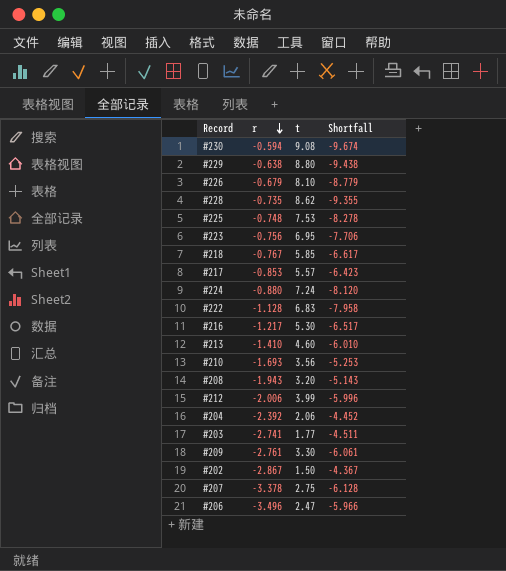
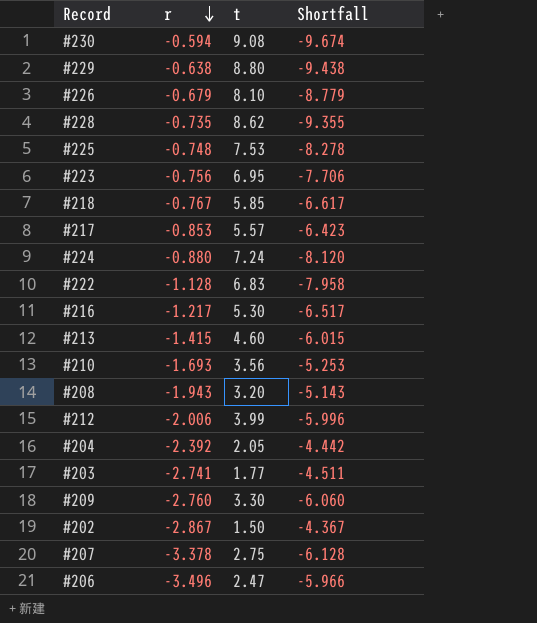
#213 | r: -1.410 -> -1.415
#213 | Shortfall: -6.010 -> -6.015
#204 | t: 2.06 -> 2.05
#204 | Shortfall: -4.452 -> -4.442
#209 | r: -2.761 -> -2.760
#209 | Shortfall: -6.061 -> -6.060

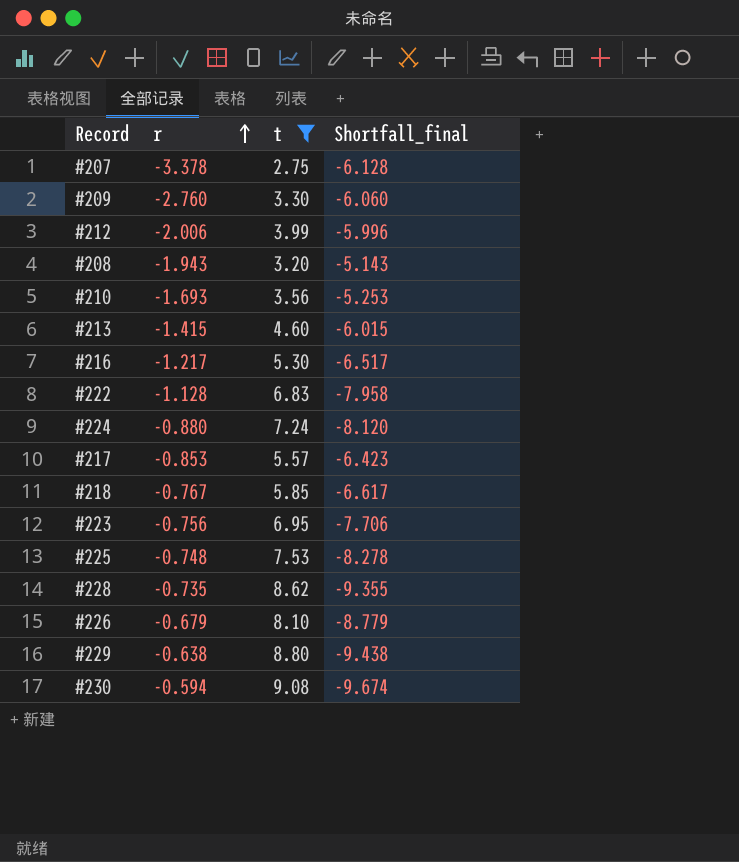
filter: none -> t >= 2.75
row order: r descending -> r ascending
column name: Shortfall -> Shortfall_final

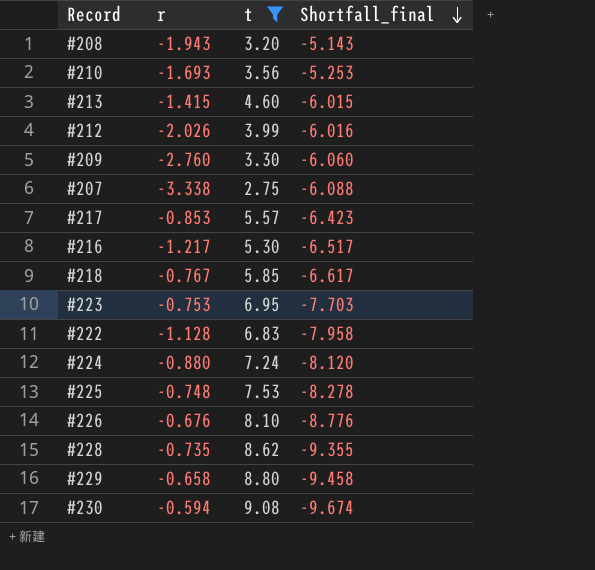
row order: r ascending -> Shortfall_final descending
#212 | r: -2.006 -> -2.026
#212 | Shortfall_final: -5.996 -> -6.016
#207 | r: -3.378 -> -3.338
#207 | Shortfall_final: -6.128 -> -6.088
#223 | r: -0.756 -> -0.753
#223 | Shortfall_final: -7.706 -> -7.703
#226 | r: -0.679 -> -0.676
#226 | Shortfall_final: -8.779 -> -8.776
#229 | r: -0.638 -> -0.658
#229 | Shortfall_final: -9.438 -> -9.458

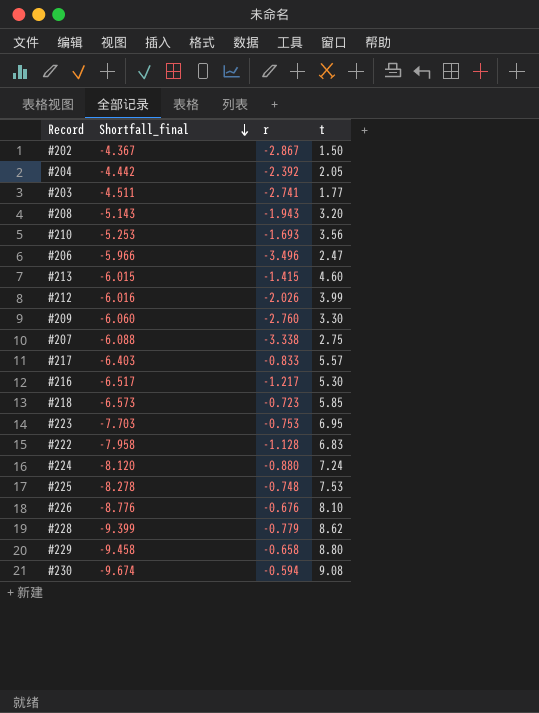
filter: t >= 2.75 -> none
column Shortfall_final | position: 4 -> 2
#217 | Shortfall_final: -6.423 -> -6.403
#217 | r: -0.853 -> -0.833
#218 | Shortfall_final: -6.617 -> -6.573
#218 | r: -0.767 -> -0.723
#228 | Shortfall_final: -9.355 -> -9.399
#228 | r: -0.735 -> -0.779

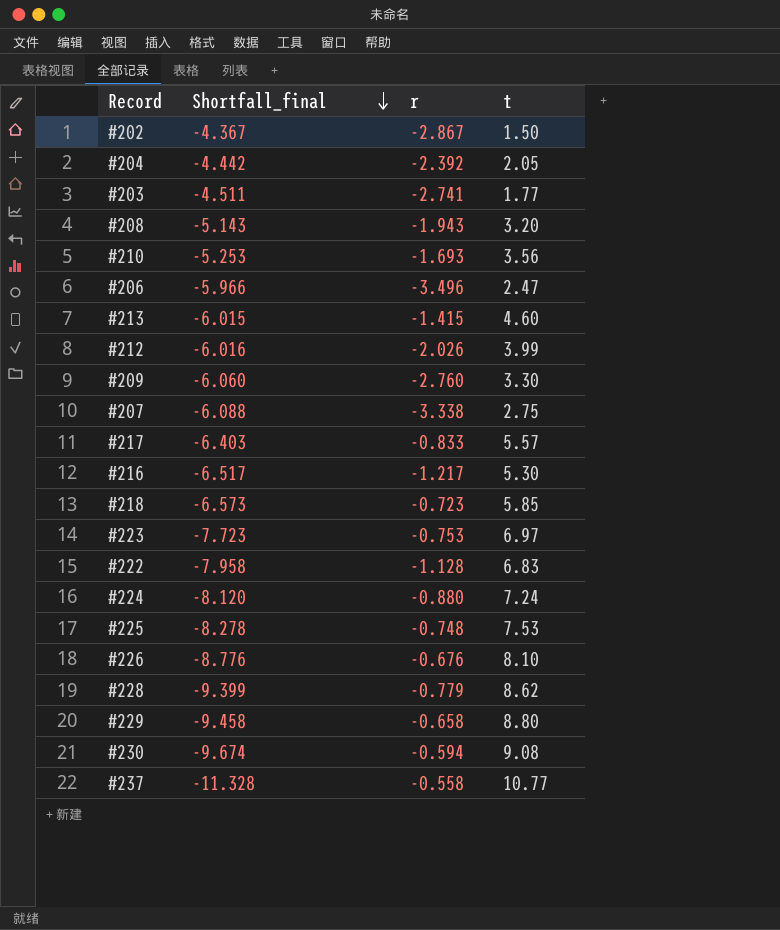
#223 | Shortfall_final: -7.703 -> -7.723
#223 | t: 6.95 -> 6.97
row #237: none -> -11.328 | -0.558 | 10.77

